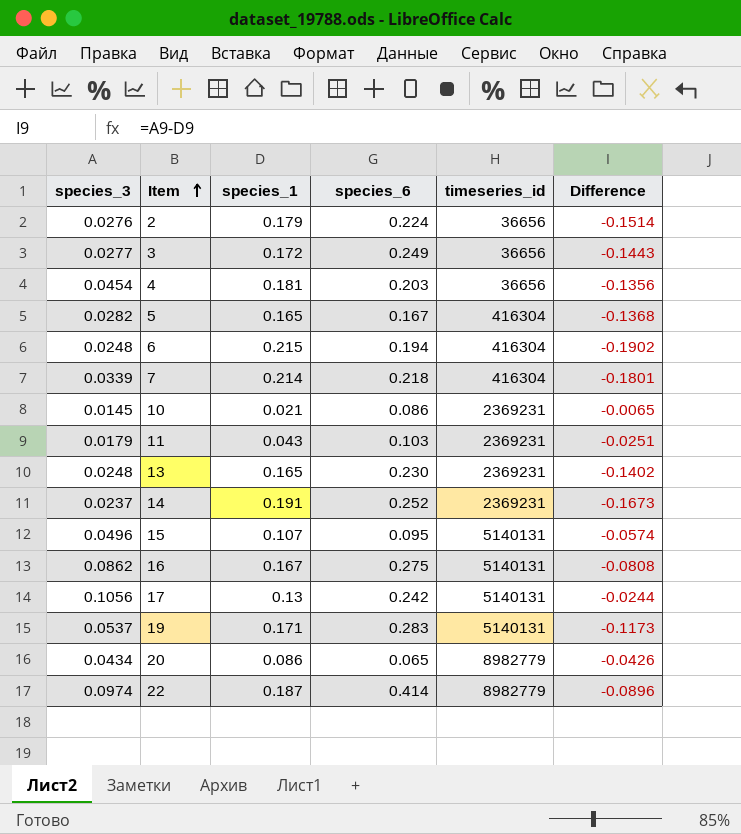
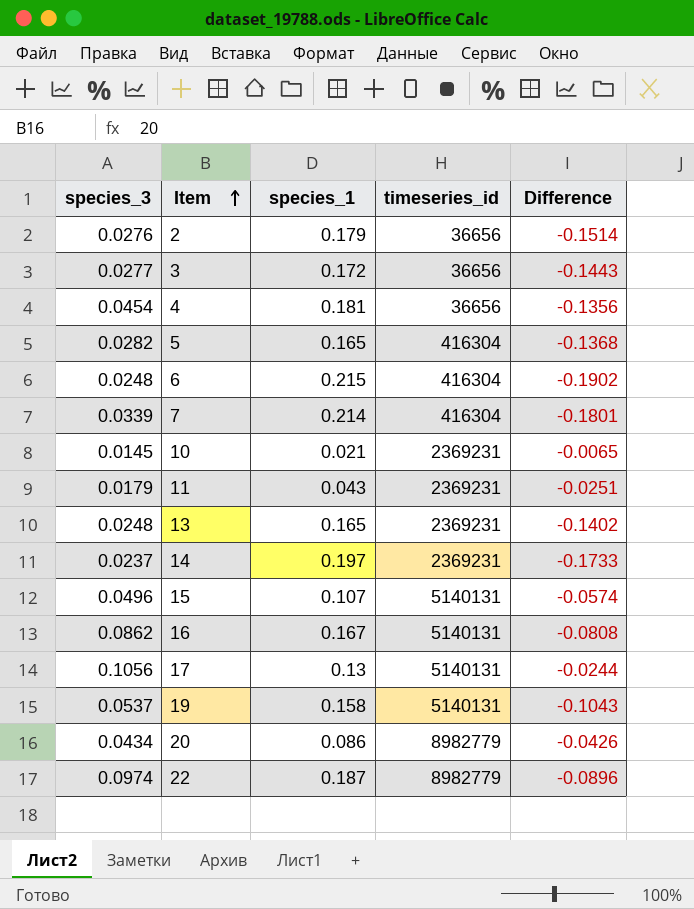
column species_6 | position: 4 -> none
14 | species_1: 0.191 -> 0.197
14 | Difference: -0.1673 -> -0.1733
19 | species_1: 0.171 -> 0.158
19 | Difference: -0.1173 -> -0.1043

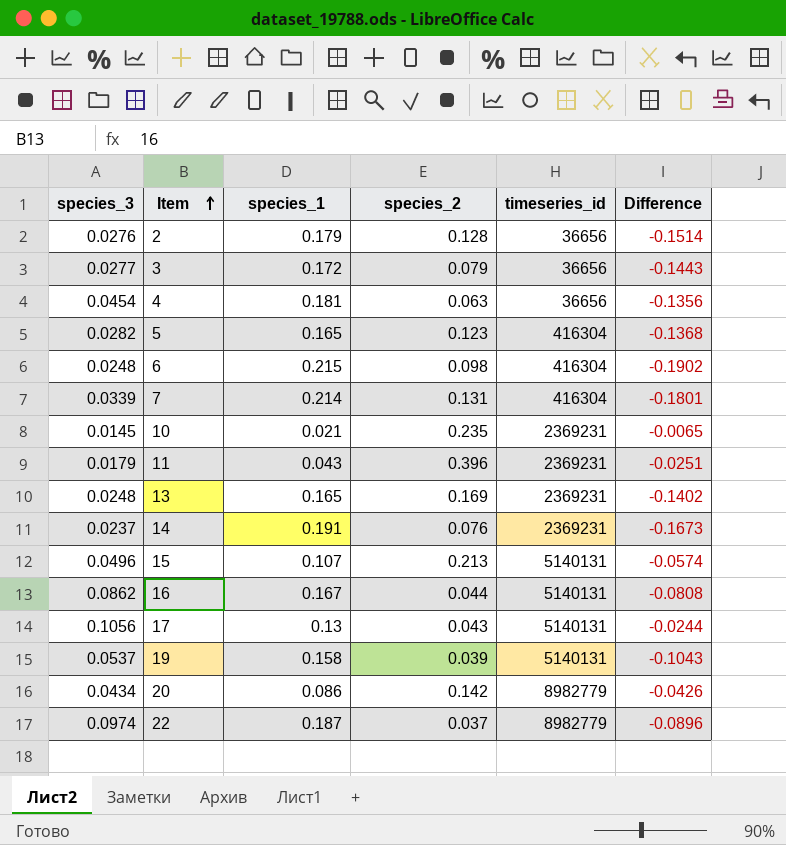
column species_2 | position: none -> 4
14 | species_1: 0.197 -> 0.191
14 | Difference: -0.1733 -> -0.1673

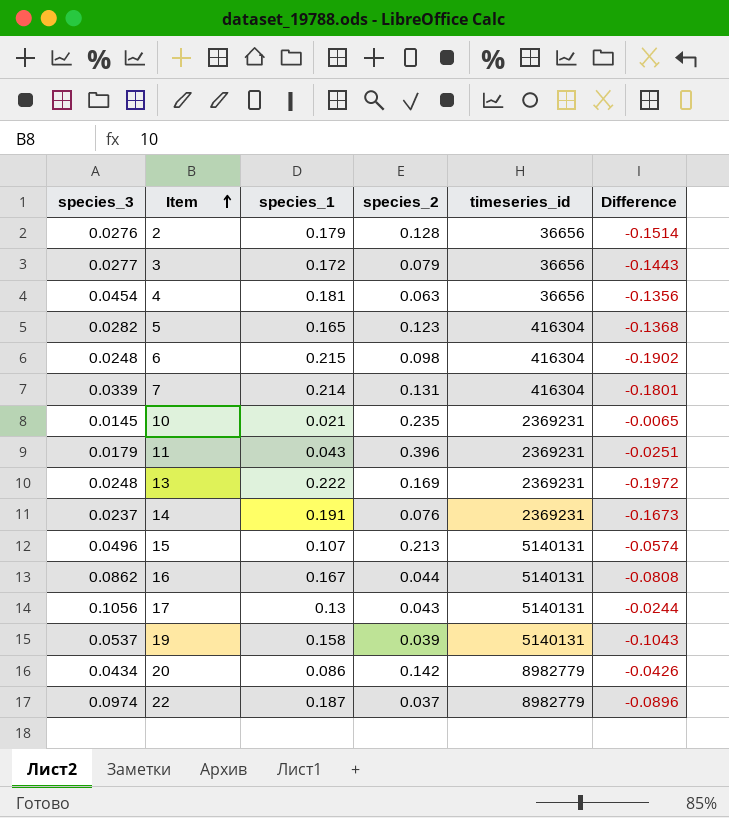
13 | species_1: 0.165 -> 0.222
13 | Difference: -0.1402 -> -0.1972

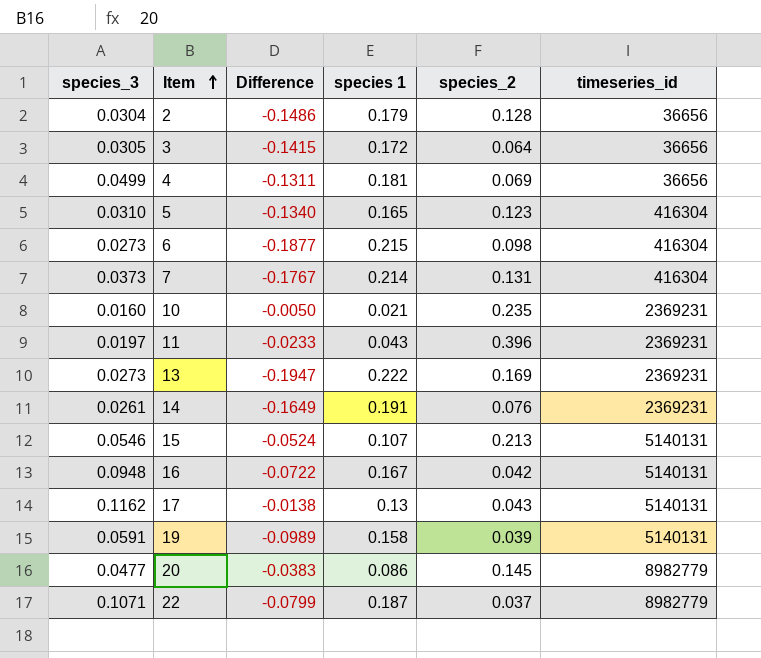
column Difference | position: 6 -> 3
column name: species_1 -> species 1
2 | species_3: 0.0276 -> 0.0304
2 | Difference: -0.1514 -> -0.1486
3 | species_3: 0.0277 -> 0.0305
3 | Difference: -0.1443 -> -0.1415
3 | species_2: 0.079 -> 0.064
4 | species_3: 0.0454 -> 0.0499
4 | Difference: -0.1356 -> -0.1311
4 | species_2: 0.063 -> 0.069
5 | species_3: 0.0282 -> 0.0310
5 | Difference: -0.1368 -> -0.1340
6 | species_3: 0.0248 -> 0.0273
6 | Difference: -0.1902 -> -0.1877
7 | species_3: 0.0339 -> 0.0373
7 | Difference: -0.1801 -> -0.1767
10 | species_3: 0.0145 -> 0.0160
10 | Difference: -0.0065 -> -0.0050
11 | species_3: 0.0179 -> 0.0197
11 | Difference: -0.0251 -> -0.0233
13 | species_3: 0.0248 -> 0.0273
13 | Difference: -0.1972 -> -0.1947
14 | species_3: 0.0237 -> 0.0261
14 | Difference: -0.1673 -> -0.1649
15 | species_3: 0.0496 -> 0.0546
15 | Difference: -0.0574 -> -0.0524
16 | species_3: 0.0862 -> 0.0948
16 | Difference: -0.0808 -> -0.0722
16 | species_2: 0.044 -> 0.042
17 | species_3: 0.1056 -> 0.1162
17 | Difference: -0.0244 -> -0.0138
19 | species_3: 0.0537 -> 0.0591
19 | Difference: -0.1043 -> -0.0989
20 | species_3: 0.0434 -> 0.0477
20 | Difference: -0.0426 -> -0.0383
20 | species_2: 0.142 -> 0.145
22 | species_3: 0.0974 -> 0.1071
22 | Difference: -0.0896 -> -0.0799

